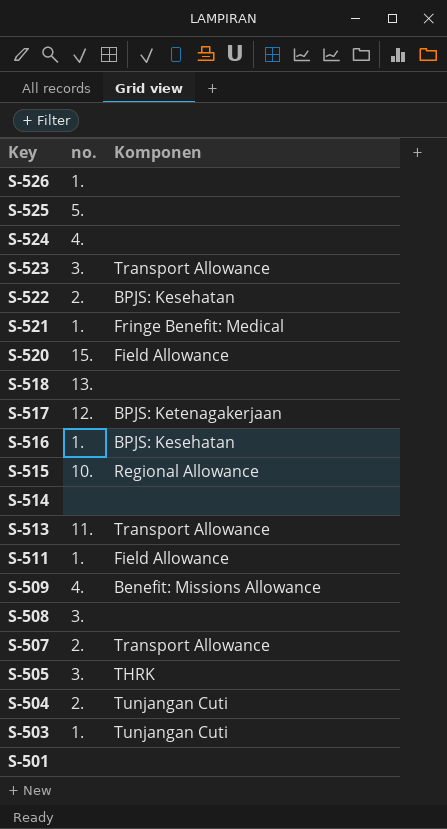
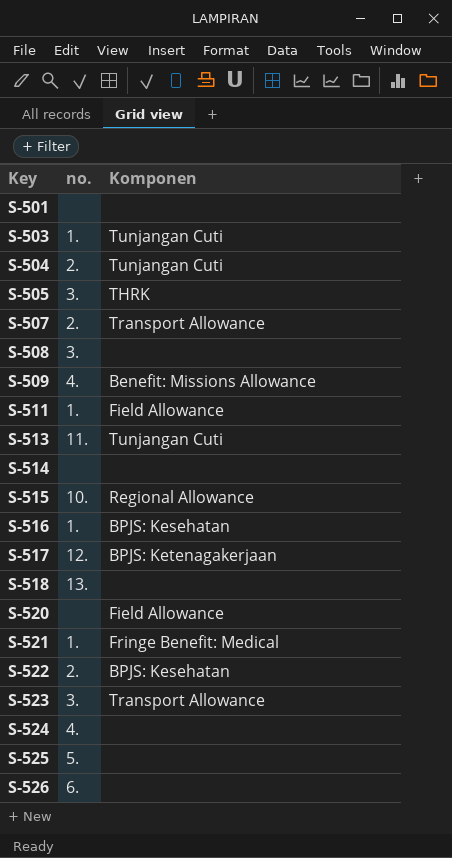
row order: Key descending -> Key ascending
S-513 | Komponen: Transport Allowance -> Tunjangan Cuti
S-520 | no.: 15. -> none
S-526 | no.: 1. -> 6.

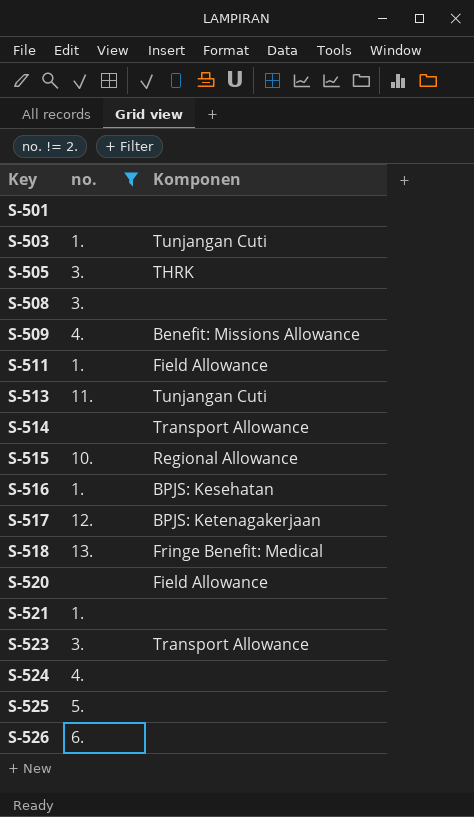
filter: none -> no. != 2.
S-514 | Komponen: none -> Transport Allowance
S-518 | Komponen: none -> Fringe Benefit: Medical
S-521 | Komponen: Fringe Benefit: Medical -> none

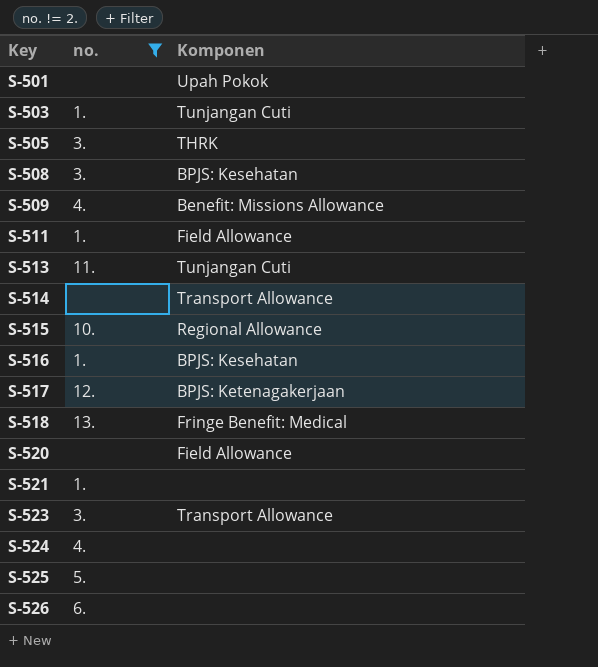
S-501 | Komponen: none -> Upah Pokok
S-508 | Komponen: none -> BPJS: Kesehatan

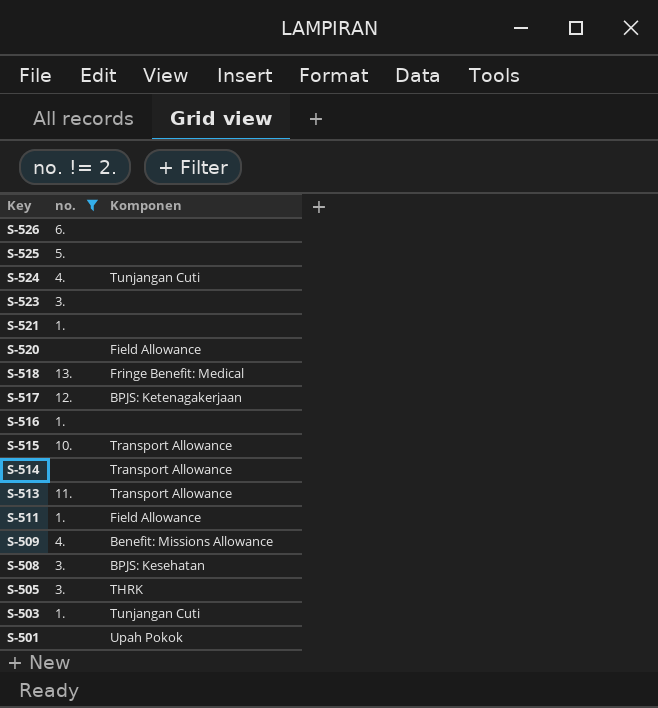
row order: Key ascending -> Key descending
S-524 | Komponen: none -> Tunjangan Cuti
S-523 | Komponen: Transport Allowance -> none
S-516 | Komponen: BPJS: Kesehatan -> none
S-515 | Komponen: Regional Allowance -> Transport Allowance
S-513 | Komponen: Tunjangan Cuti -> Transport Allowance

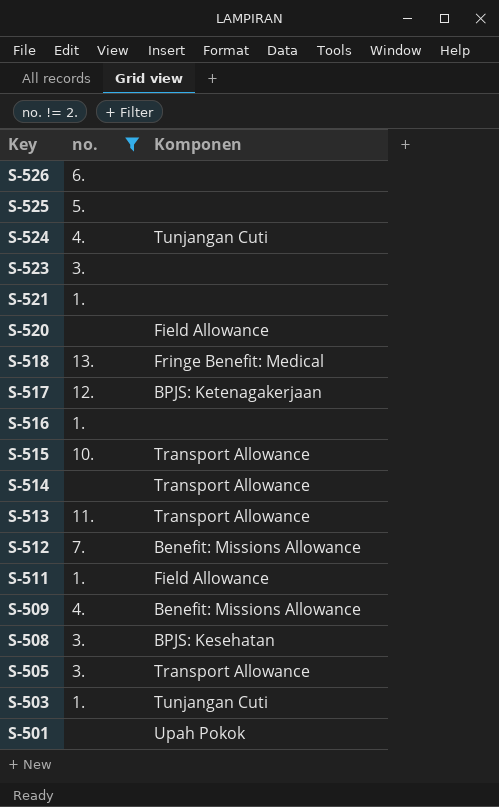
row S-512: none -> 7. | Benefit: Missions Allowance
S-505 | Komponen: THRK -> Transport Allowance

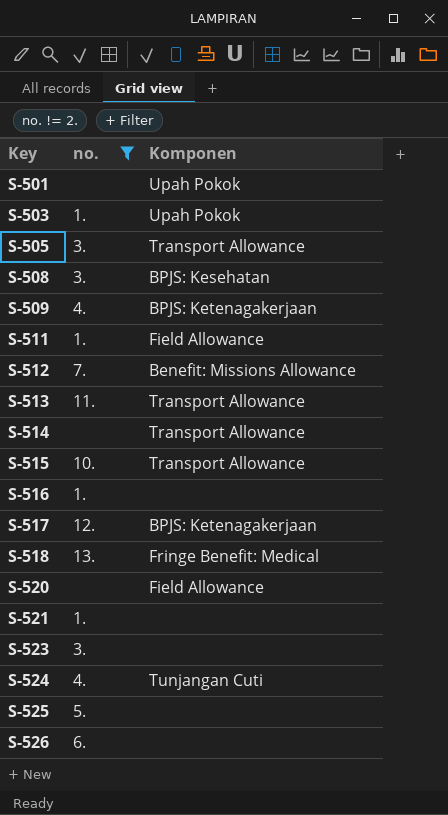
row order: Key descending -> Key ascending
S-503 | Komponen: Tunjangan Cuti -> Upah Pokok
S-509 | Komponen: Benefit: Missions Allowance -> BPJS: Ketenagakerjaan

